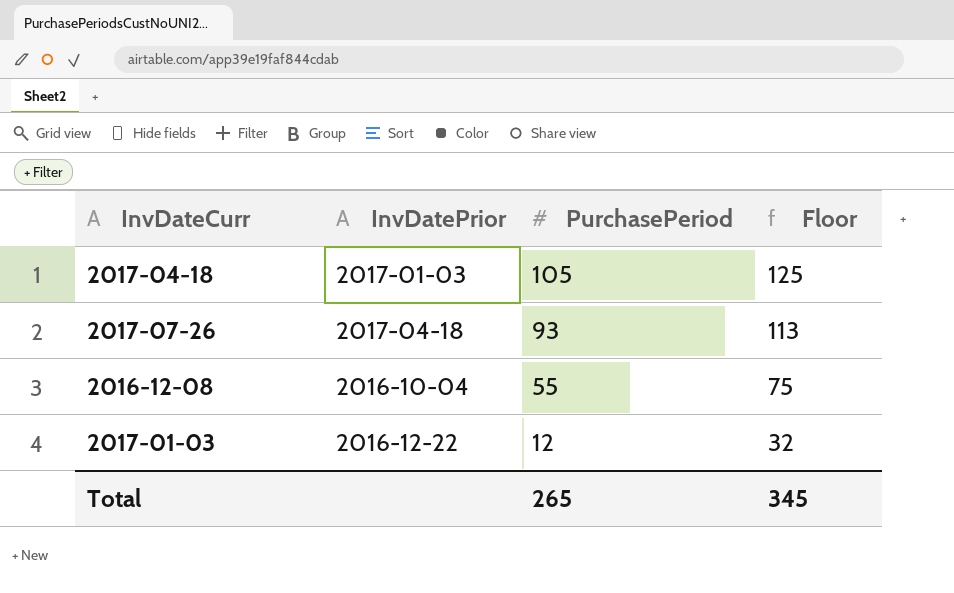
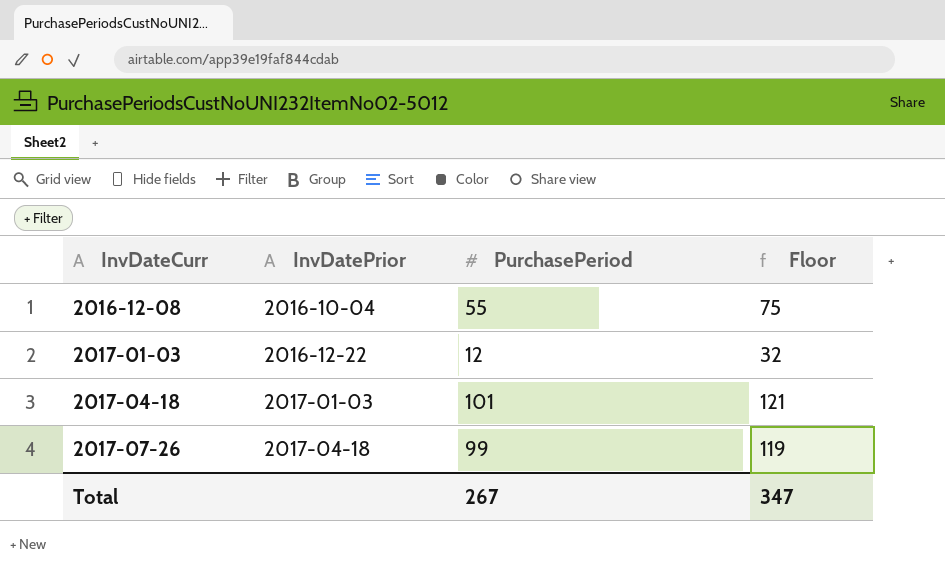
row order: PurchasePeriod descending -> InvDateCurr ascending
2017-04-18 | PurchasePeriod: 105 -> 101
2017-04-18 | Floor: 125 -> 121
2017-07-26 | PurchasePeriod: 93 -> 99
2017-07-26 | Floor: 113 -> 119
Total | PurchasePeriod: 265 -> 267
Total | Floor: 345 -> 347

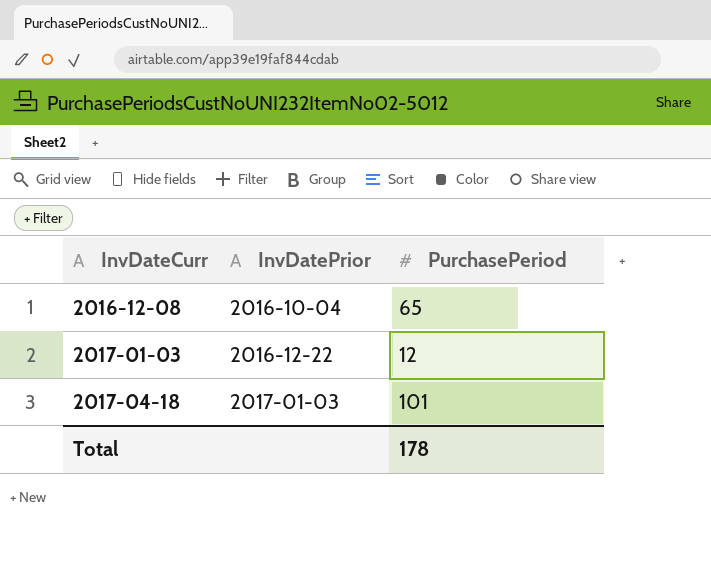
column Floor | formula: [PurchasePeriod] + 20 -> none
row 2017-07-26: 2017-04-18 | 99 | 119 -> none
2016-12-08 | PurchasePeriod: 55 -> 65
Total | PurchasePeriod: 267 -> 178

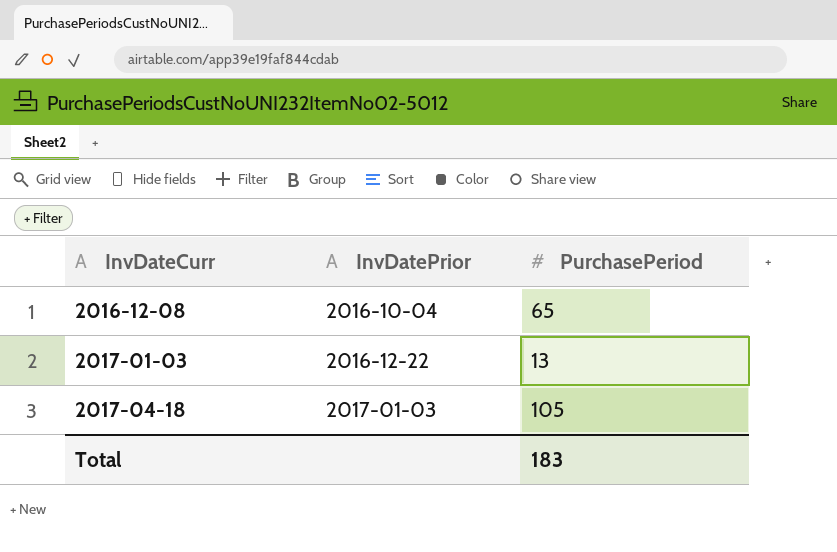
2017-01-03 | PurchasePeriod: 12 -> 13
2017-04-18 | PurchasePeriod: 101 -> 105
Total | PurchasePeriod: 178 -> 183

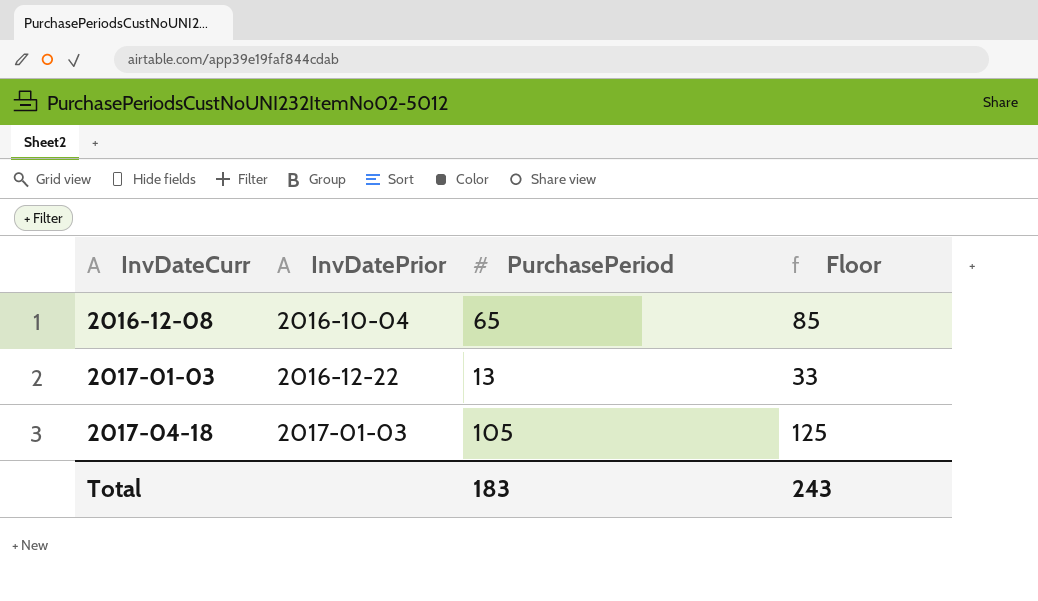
column Floor | formula: none -> [PurchasePeriod] + 20

